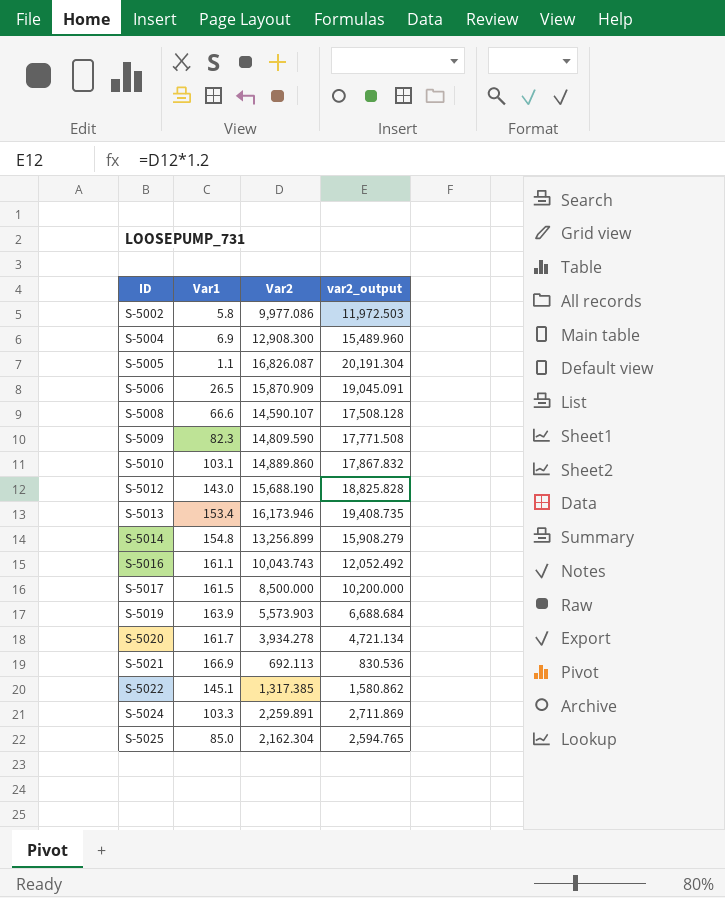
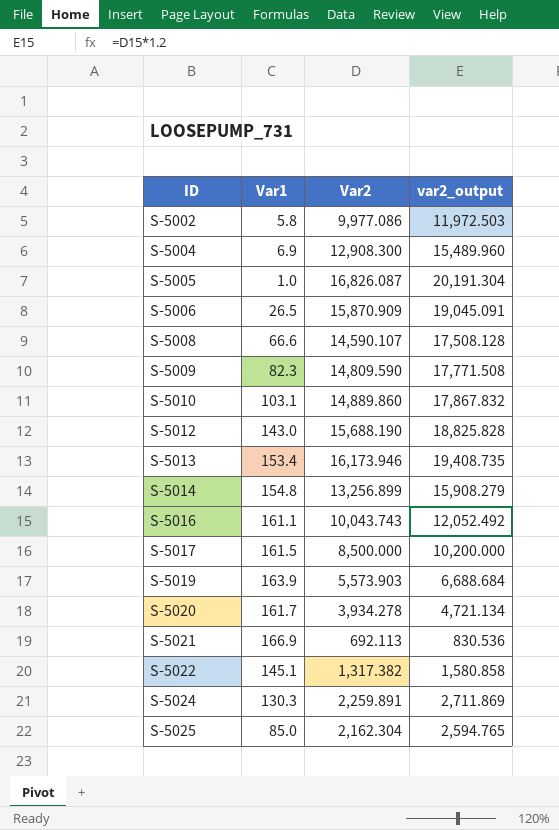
S-5005 | Var1: 1.1 -> 1.0
S-5022 | Var2: 1,317.385 -> 1,317.382
S-5022 | var2_output: 1,580.862 -> 1,580.858
S-5024 | Var1: 103.3 -> 130.3

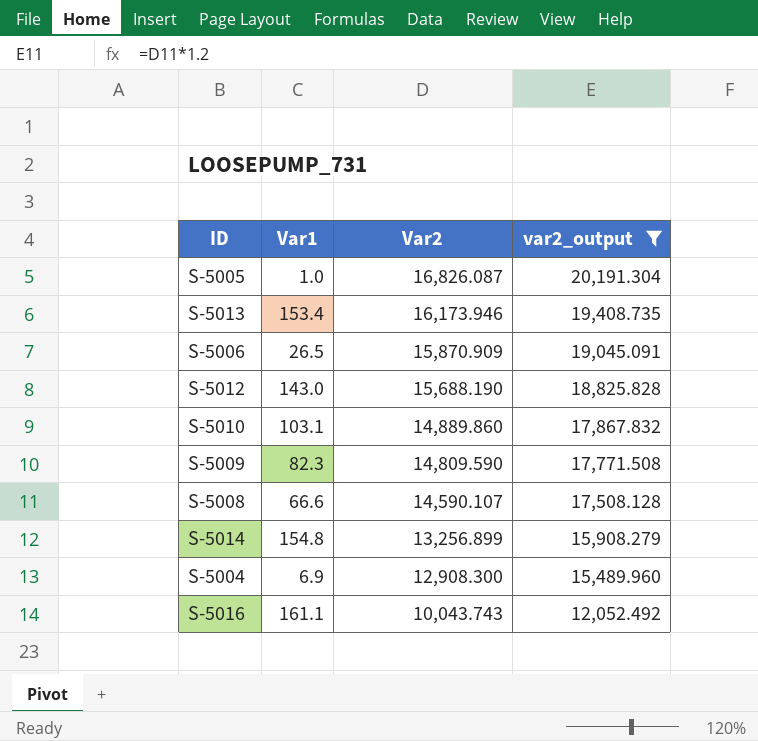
filter: none -> var2_output >= 12,052.492
row order: ID ascending -> Var2 descending

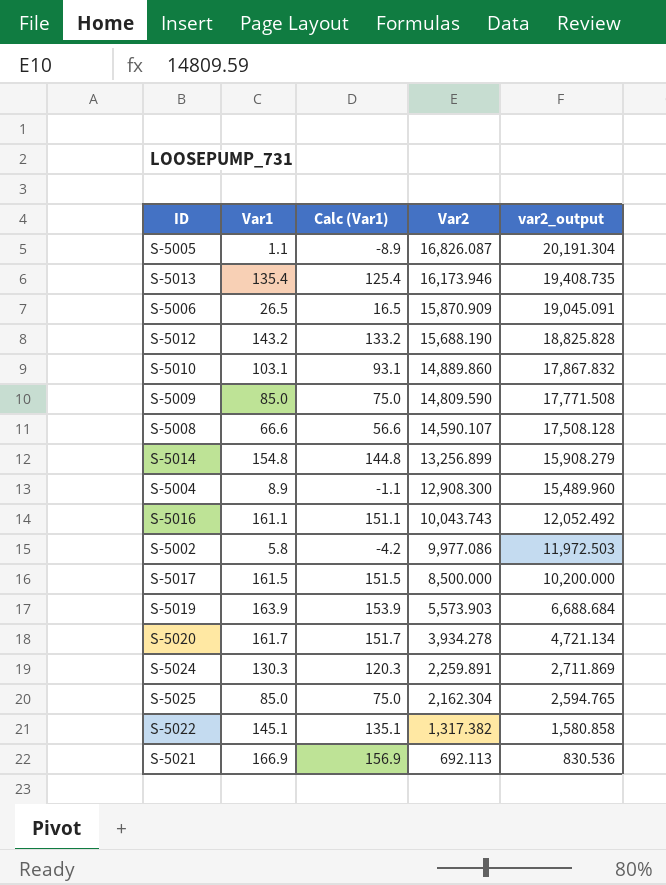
filter: var2_output >= 12,052.492 -> none
column Calc (Var1) | formula: none -> [Var1] - 10
S-5005 | Var1: 1.0 -> 1.1
S-5013 | Var1: 153.4 -> 135.4
S-5012 | Var1: 143.0 -> 143.2
S-5009 | Var1: 82.3 -> 85.0
S-5004 | Var1: 6.9 -> 8.9

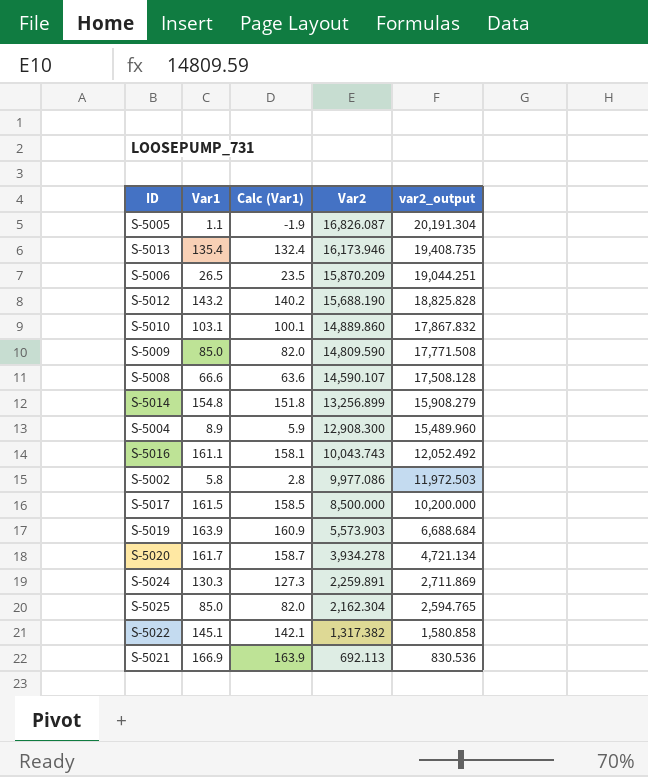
column Calc (Var1) | formula: [Var1] - 10 -> [Var1] - 3
S-5006 | Var2: 15,870.909 -> 15,870.209
S-5006 | var2_output: 19,045.091 -> 19,044.251

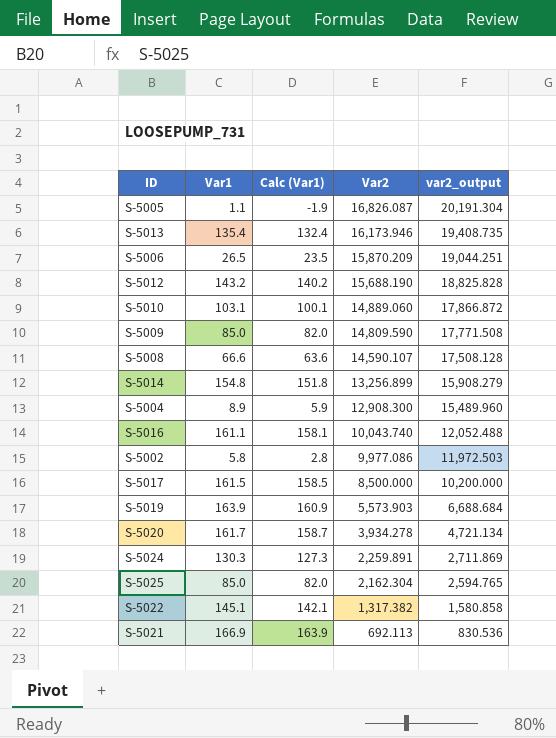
S-5010 | Var2: 14,889.860 -> 14,889.060
S-5010 | var2_output: 17,867.832 -> 17,866.872
S-5016 | Var2: 10,043.743 -> 10,043.740
S-5016 | var2_output: 12,052.492 -> 12,052.488

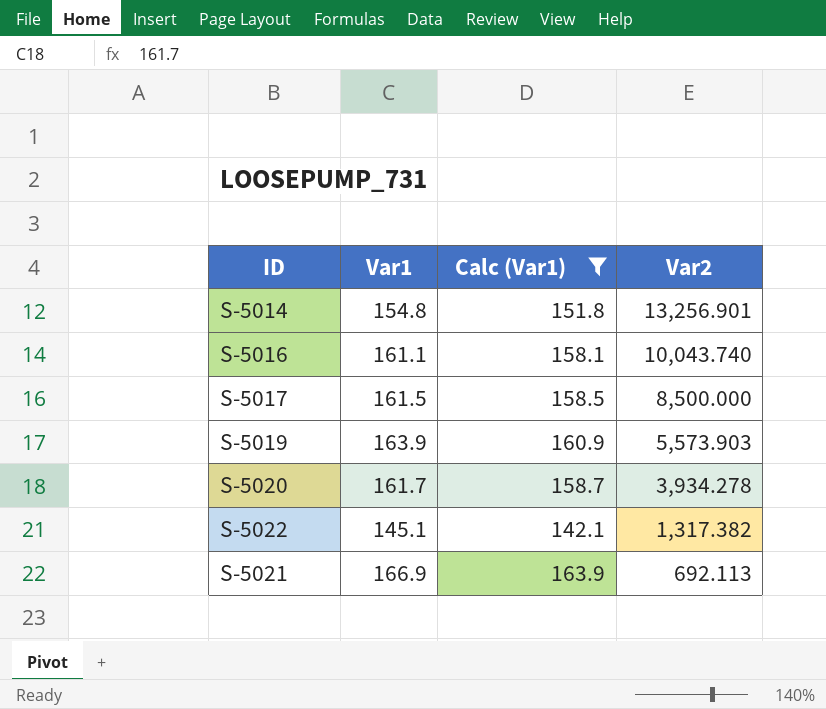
filter: none -> Calc (Var1) >= 142.1
column var2_output | formula: [Var2] * 1.2 -> none
S-5014 | Var2: 13,256.899 -> 13,256.901

